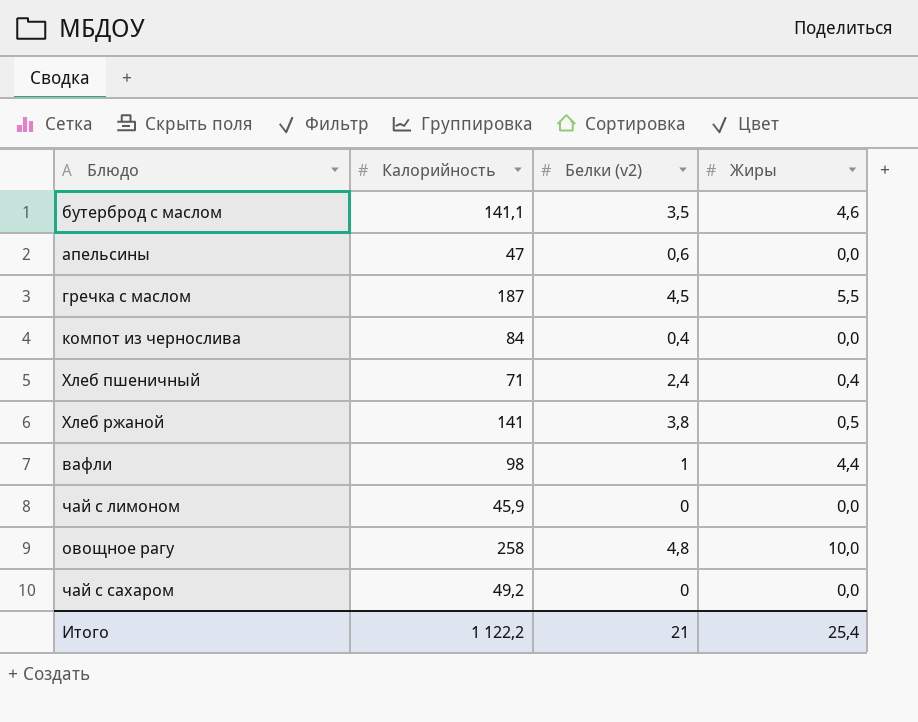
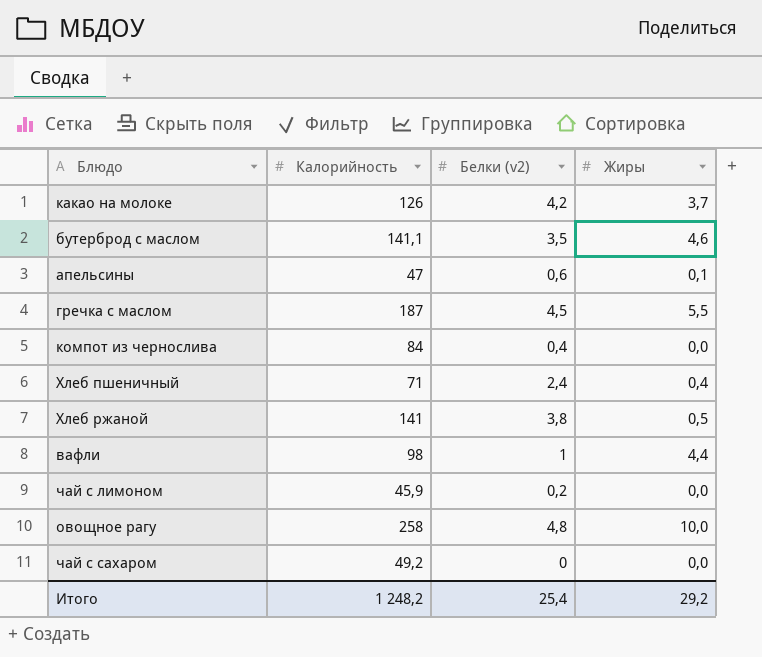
row какао на молоке: none -> 126 | 4,2 | 3,7
апельсины | Жиры: 0,0 -> 0,1
чай с лимоном | Белки (v2): 0 -> 0,2
Итого | Калорийность: 1 122,2 -> 1 248,2
Итого | Белки (v2): 21 -> 25,4
Итого | Жиры: 25,4 -> 29,2

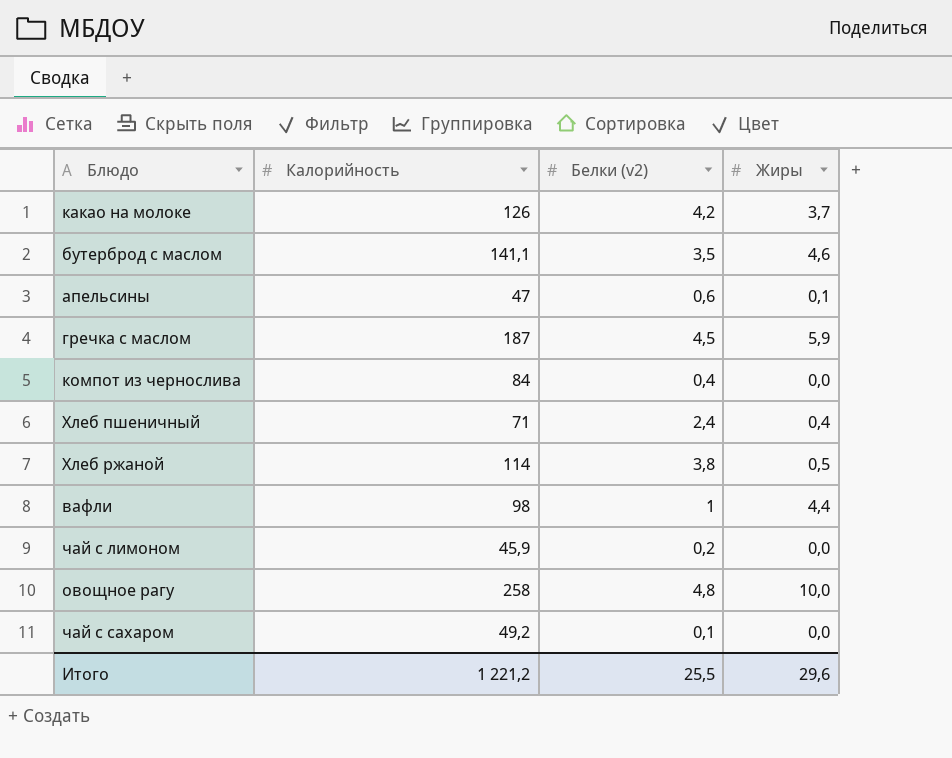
гречка с маслом | Жиры: 5,5 -> 5,9
Хлеб ржаной | Калорийность: 141 -> 114
чай с сахаром | Белки (v2): 0 -> 0,1
Итого | Калорийность: 1 248,2 -> 1 221,2
Итого | Белки (v2): 25,4 -> 25,5
Итого | Жиры: 29,2 -> 29,6

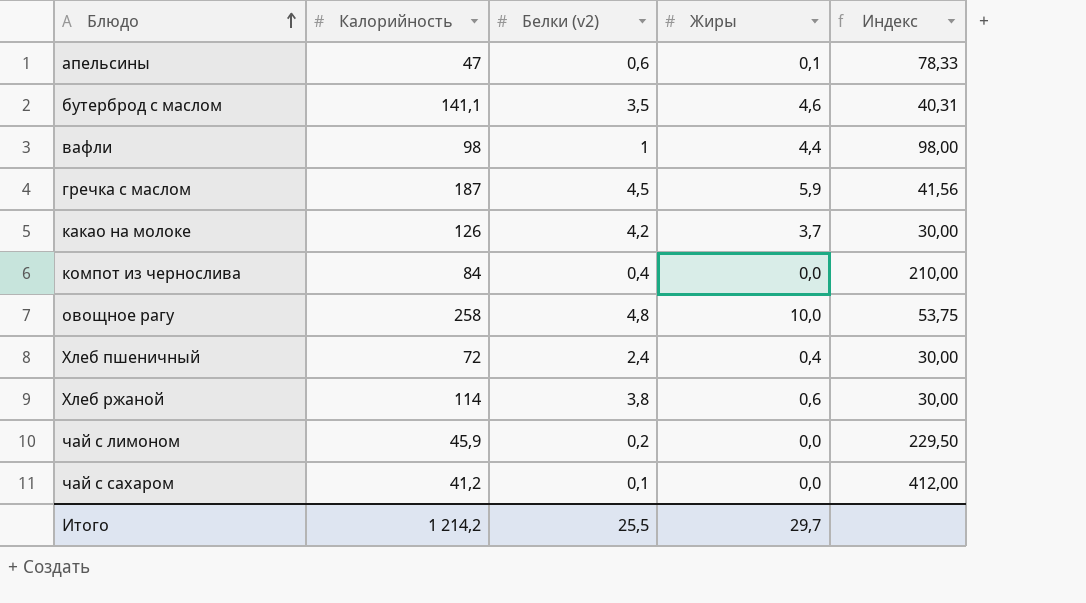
row order: none -> Блюдо ascending
column Индекс | formula: none -> [Калорийность] / [Белки (v2)]
Хлеб пшеничный | Калорийность: 71 -> 72
Хлеб ржаной | Жиры: 0,5 -> 0,6
чай с сахаром | Калорийность: 49,2 -> 41,2
Итого | Калорийность: 1 221,2 -> 1 214,2
Итого | Жиры: 29,6 -> 29,7

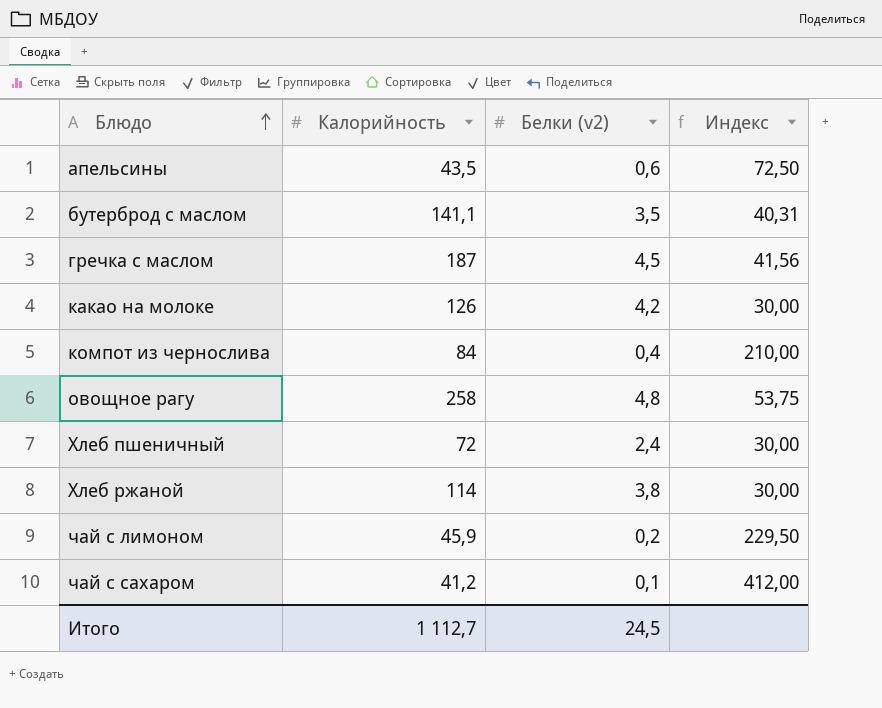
column Жиры | position: 4 -> none
row вафли: 98 | 1 | 4,4 | 98,00 -> none
апельсины | Калорийность: 47 -> 43,5
апельсины | Индекс: 78,33 -> 72,50
Итого | Калорийность: 1 214,2 -> 1 112,7
Итого | Белки (v2): 25,5 -> 24,5

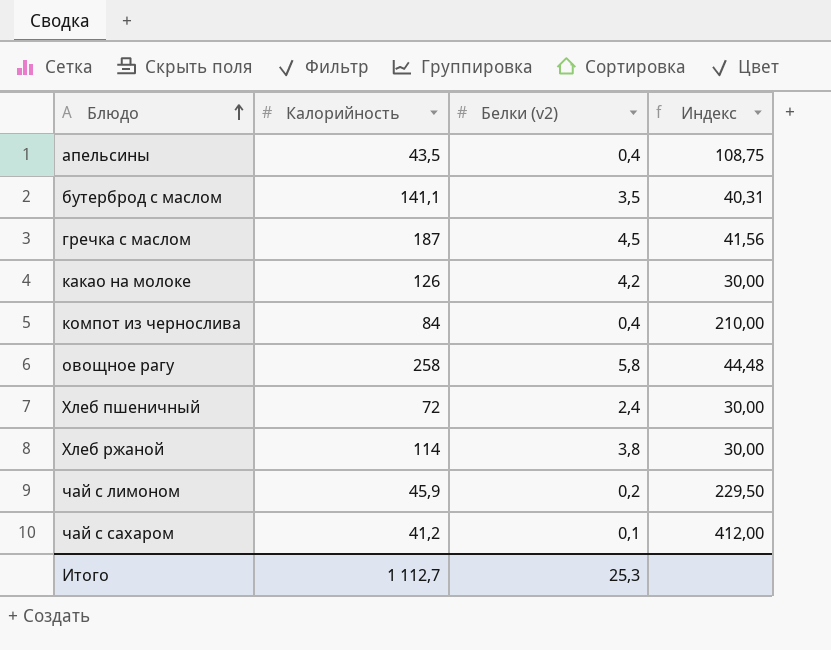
апельсины | Белки (v2): 0,6 -> 0,4
апельсины | Индекс: 72,50 -> 108,75
овощное рагу | Белки (v2): 4,8 -> 5,8
овощное рагу | Индекс: 53,75 -> 44,48
Итого | Белки (v2): 24,5 -> 25,3

